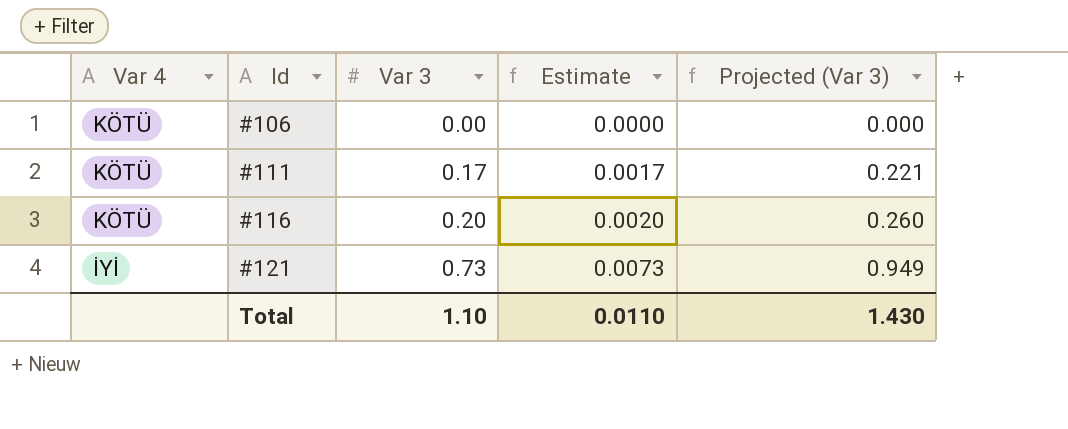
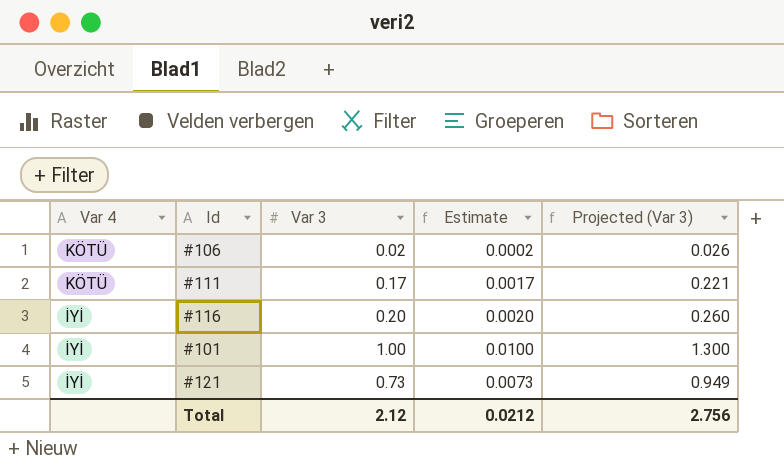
#106 | Var 3: 0.00 -> 0.02
#106 | Estimate: 0.0000 -> 0.0002
#106 | Projected (Var 3): 0.000 -> 0.026
#116 | Var 4: KÖTÜ -> İYİ
row #101: none -> İYİ | 1.00 | 0.0100 | 1.300
Total | Var 3: 1.10 -> 2.12
Total | Estimate: 0.0110 -> 0.0212
Total | Projected (Var 3): 1.430 -> 2.756

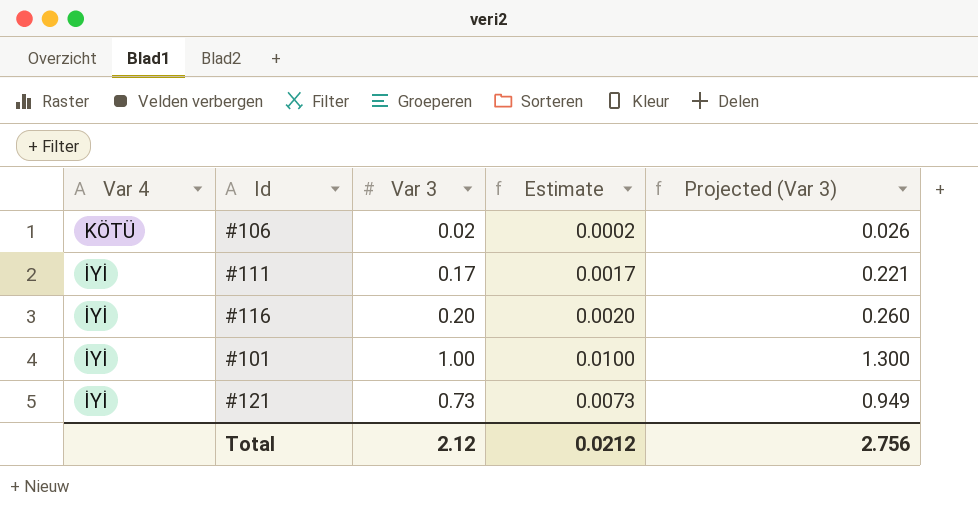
#111 | Var 4: KÖTÜ -> İYİ

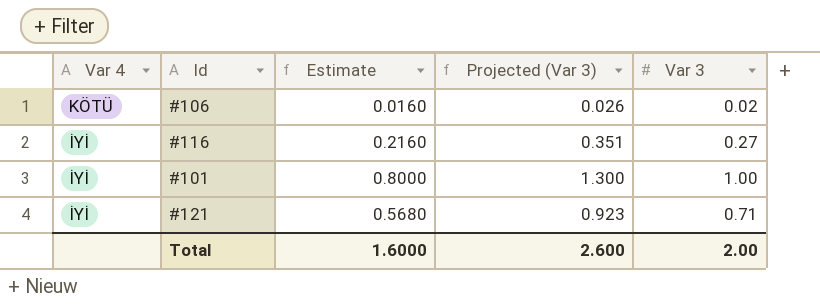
column Estimate | formula: [Var 3] * 0.01 -> [Var 3] * 0.8
column Var 3 | position: 3 -> 5
row #111: İYİ | 0.17 | 0.0017 | 0.221 -> none
#116 | Projected (Var 3): 0.260 -> 0.351
#116 | Var 3: 0.20 -> 0.27
#121 | Projected (Var 3): 0.949 -> 0.923
#121 | Var 3: 0.73 -> 0.71
Total | Estimate: 0.0212 -> 1.6000
Total | Projected (Var 3): 2.756 -> 2.600
Total | Var 3: 2.12 -> 2.00

